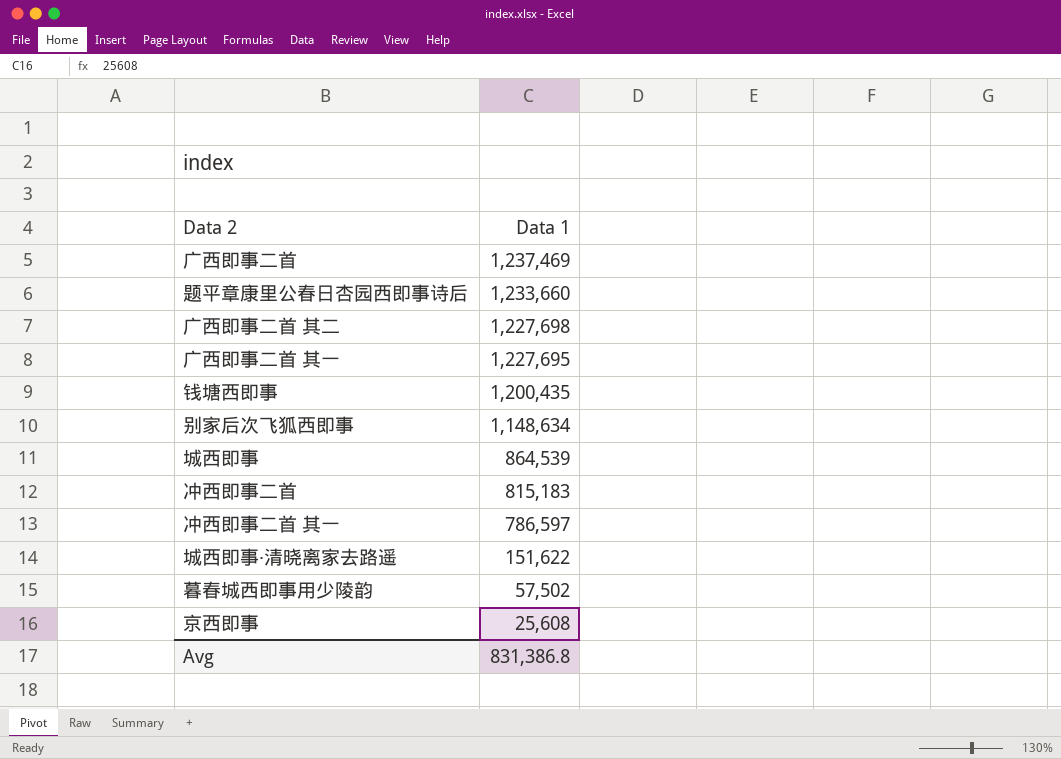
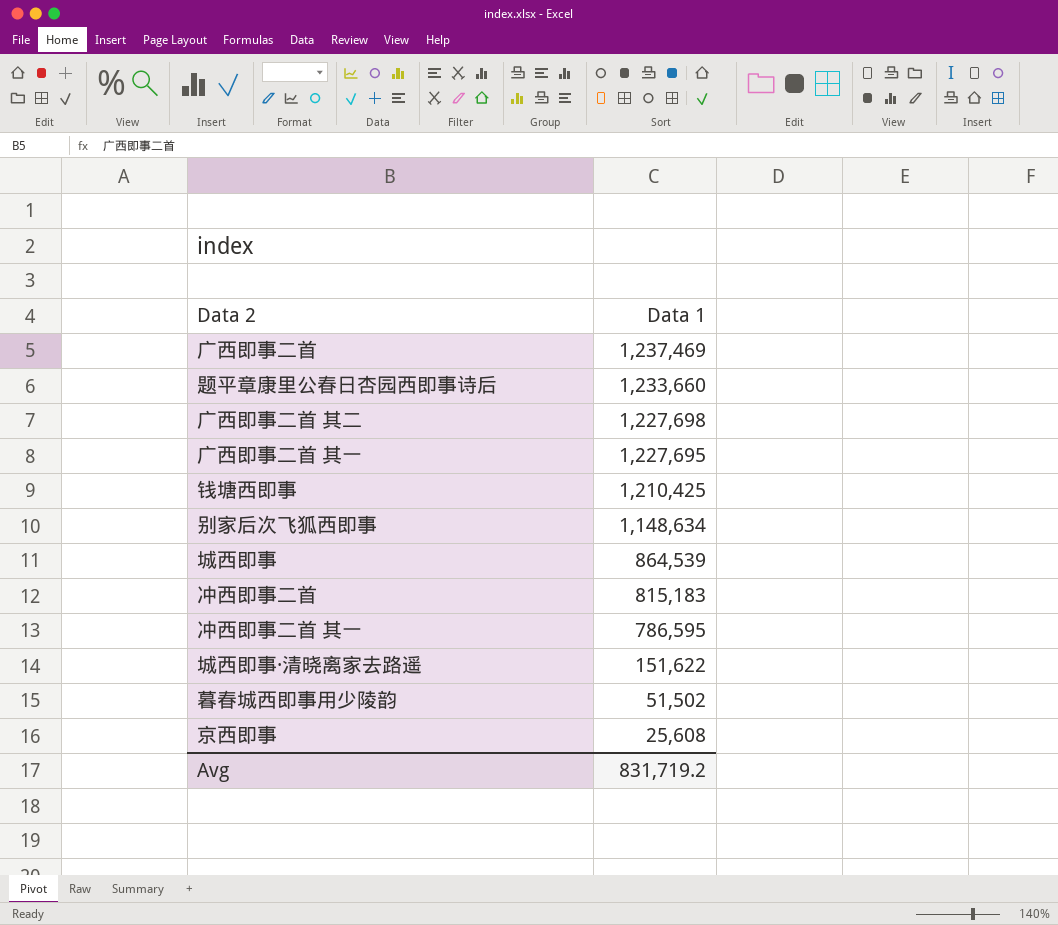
钱塘西即事 | Data 1: 1,200,435 -> 1,210,425
冲西即事二首 其一 | Data 1: 786,597 -> 786,595
暮春城西即事用少陵韵 | Data 1: 57,502 -> 51,502
Avg | Data 1: 831,386.8 -> 831,719.2

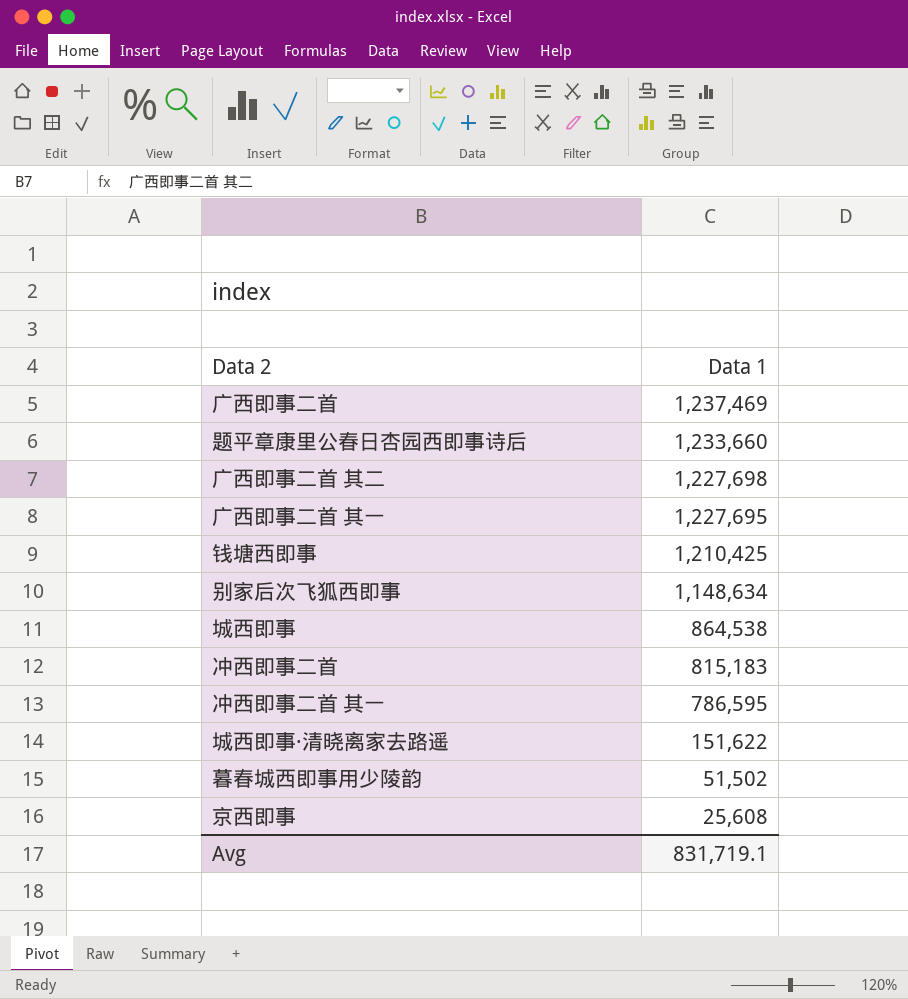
城西即事 | Data 1: 864,539 -> 864,538
Avg | Data 1: 831,719.2 -> 831,719.1

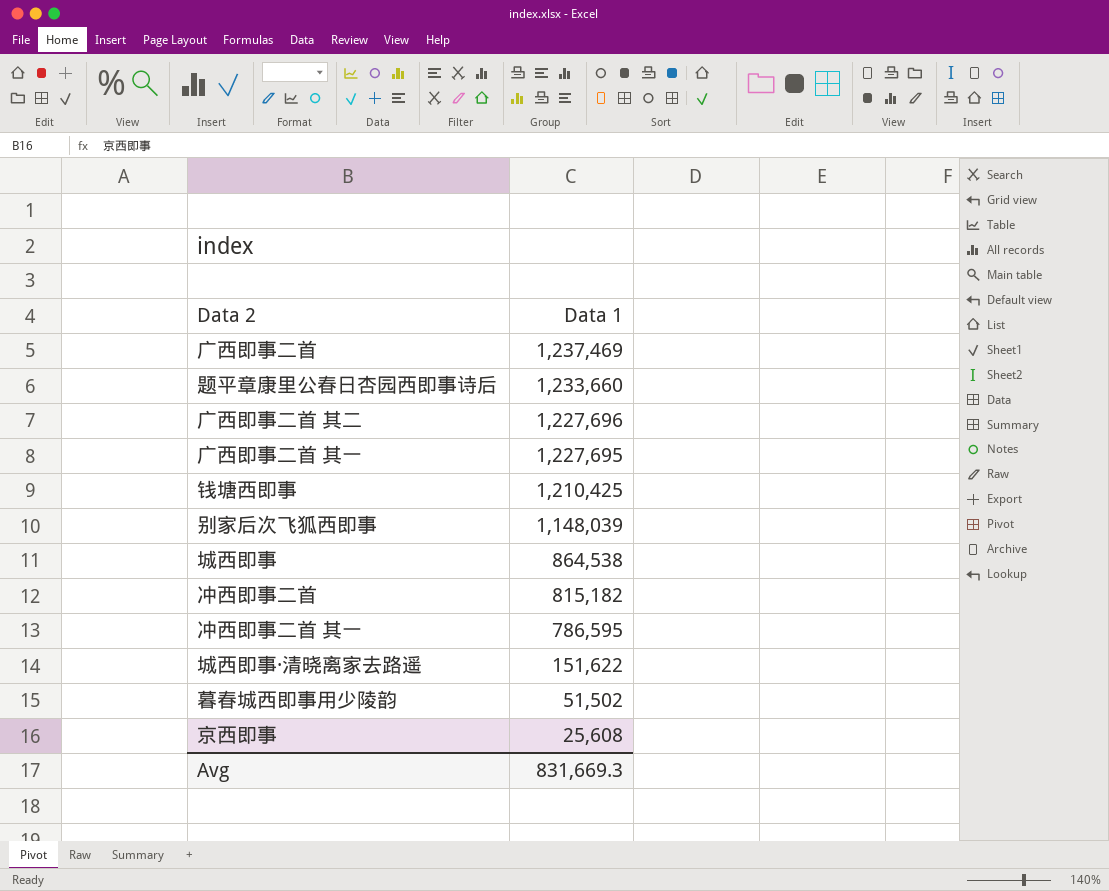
广西即事二首 其二 | Data 1: 1,227,698 -> 1,227,696
别家后次飞狐西即事 | Data 1: 1,148,634 -> 1,148,039
冲西即事二首 | Data 1: 815,183 -> 815,182
Avg | Data 1: 831,719.1 -> 831,669.3

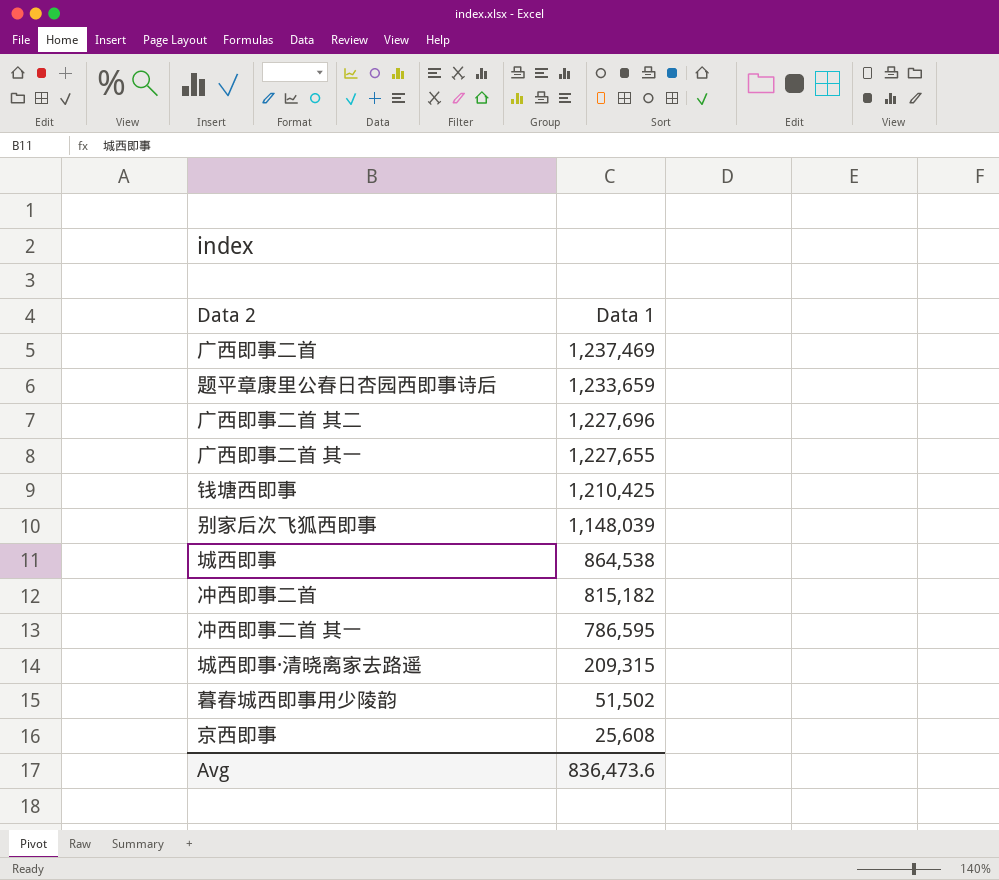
题平章康里公春日杏园西即事诗后 | Data 1: 1,233,660 -> 1,233,659
广西即事二首 其一 | Data 1: 1,227,695 -> 1,227,655
城西即事·清晓离家去路遥 | Data 1: 151,622 -> 209,315
Avg | Data 1: 831,669.3 -> 836,473.6

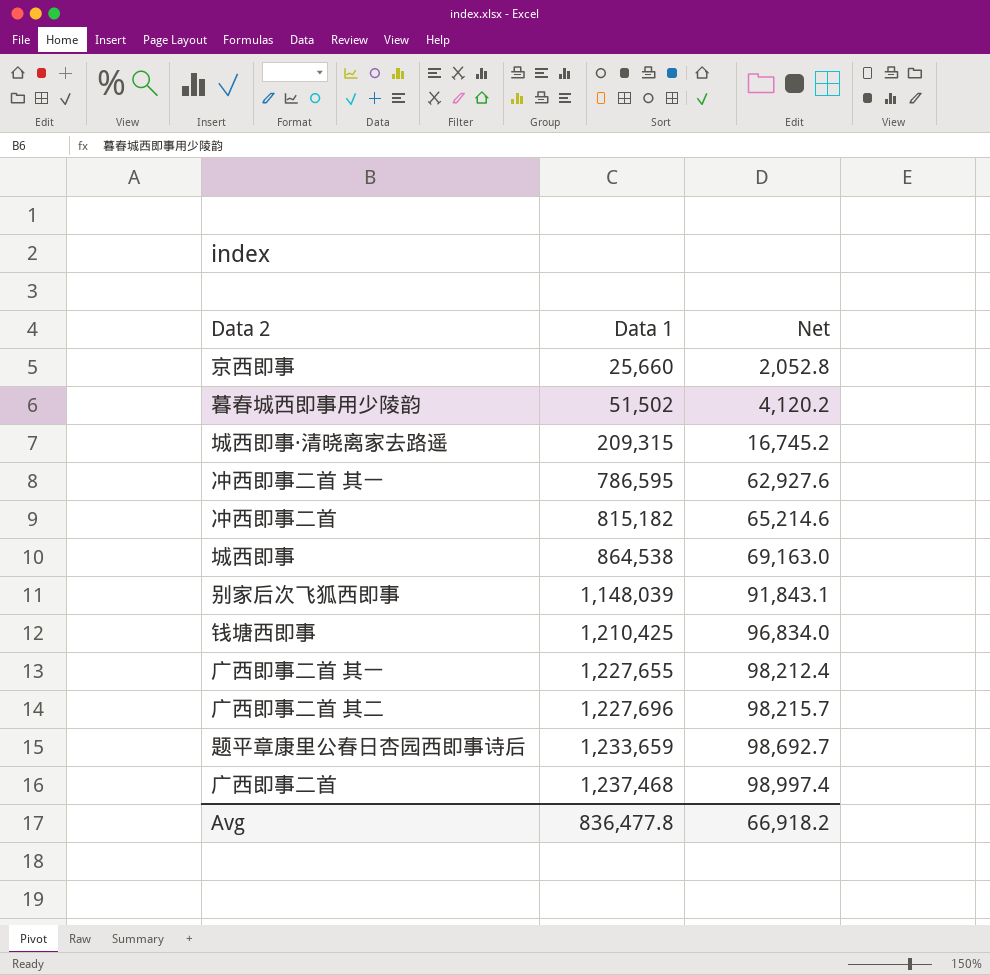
row order: Data 1 descending -> Data 1 ascending
column Net | formula: none -> [Data 1] * 0.08
京西即事 | Data 1: 25,608 -> 25,660
广西即事二首 | Data 1: 1,237,469 -> 1,237,468
Avg | Data 1: 836,473.6 -> 836,477.8

